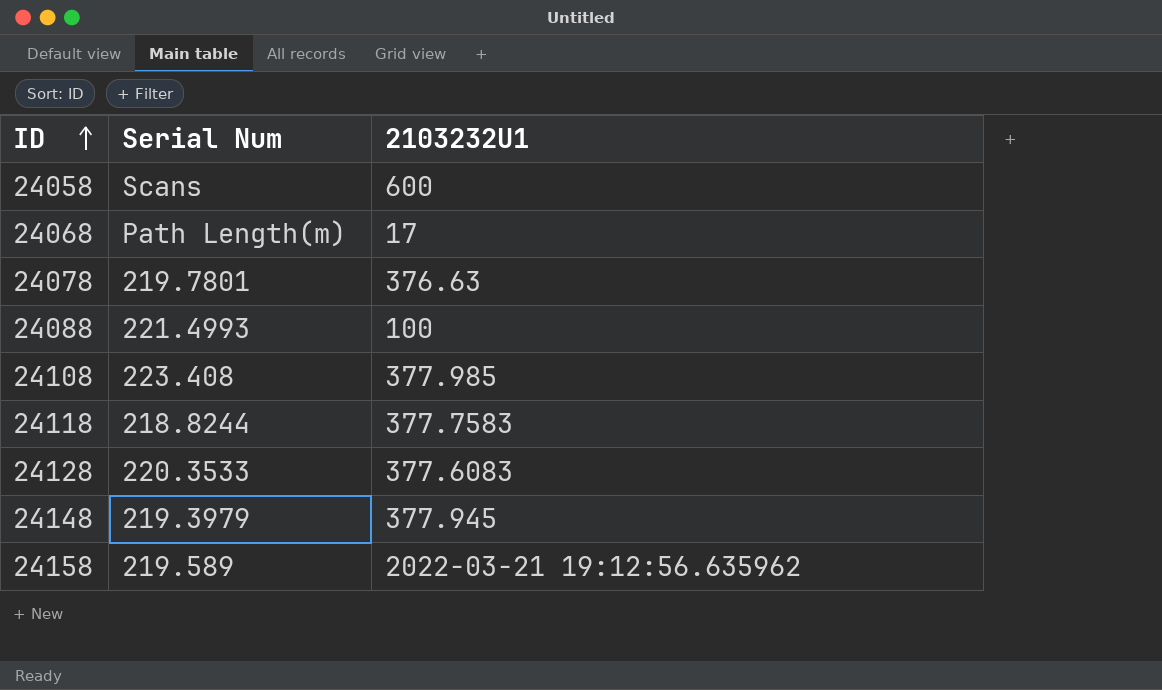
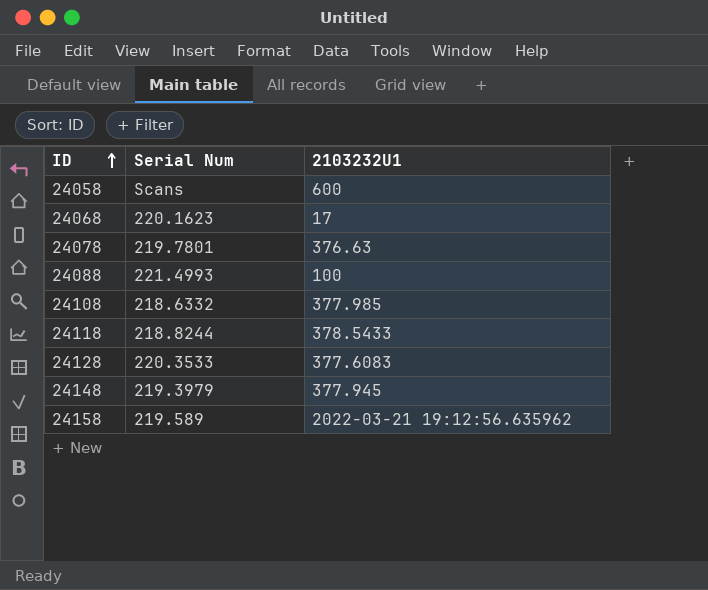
24068 | Serial Num: Path Length(m) -> 220.1623
24108 | Serial Num: 223.408 -> 218.6332
24118 | 2103232U1: 377.7583 -> 378.5433

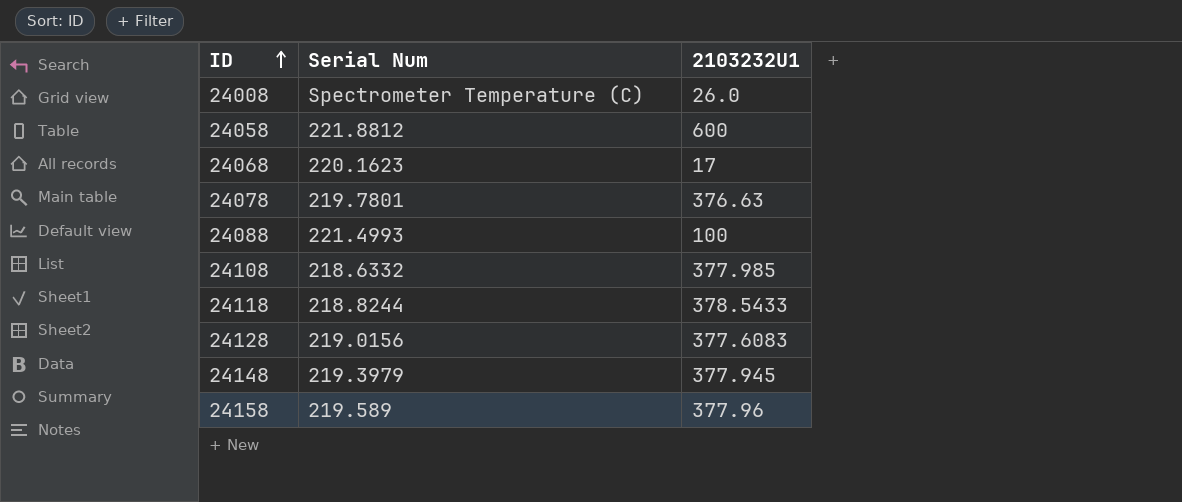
row 24008: none -> Spectrometer Temperature (C) | 26.0
24058 | Serial Num: Scans -> 221.8812
24128 | Serial Num: 220.3533 -> 219.0156
24158 | 2103232U1: 2022-03-21 19:12:56.635962 -> 377.96

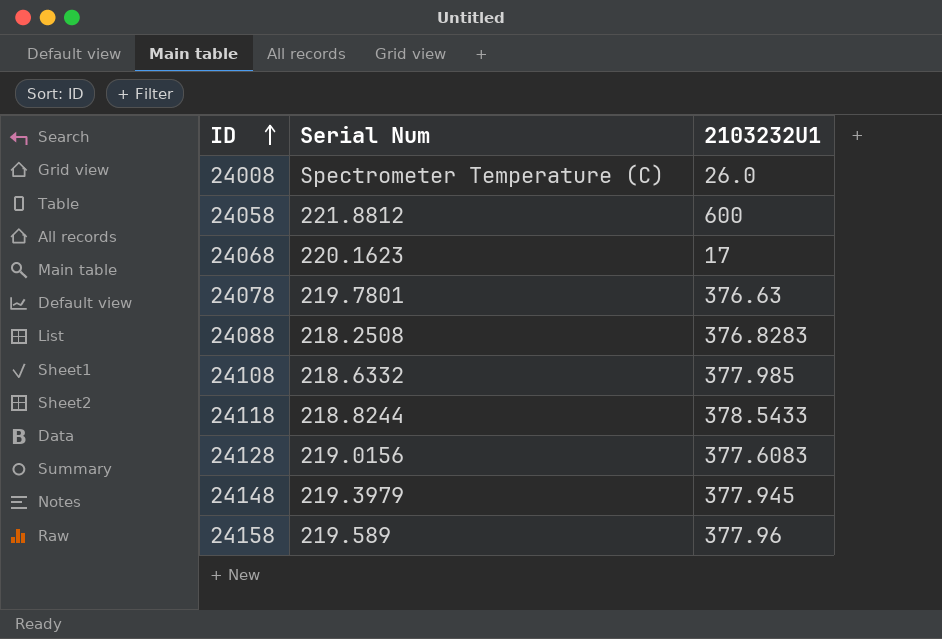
24088 | Serial Num: 221.4993 -> 218.2508
24088 | 2103232U1: 100 -> 376.8283

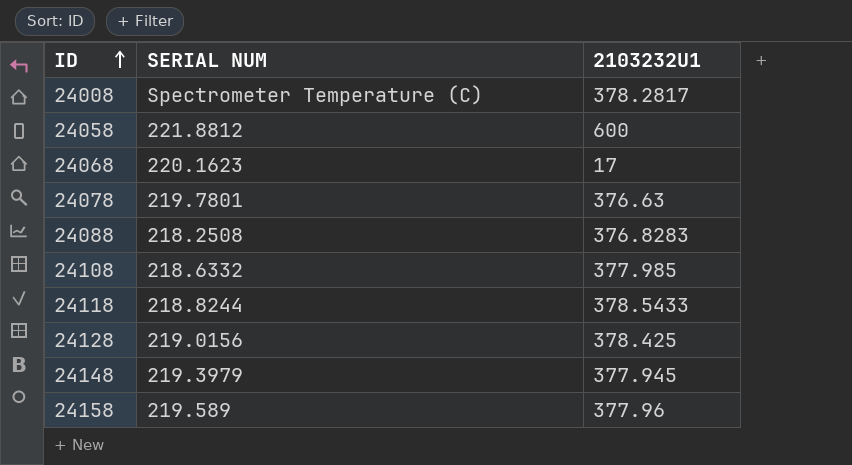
column name: Serial Num -> SERIAL NUM
24008 | 2103232U1: 26.0 -> 378.2817
24128 | 2103232U1: 377.6083 -> 378.425

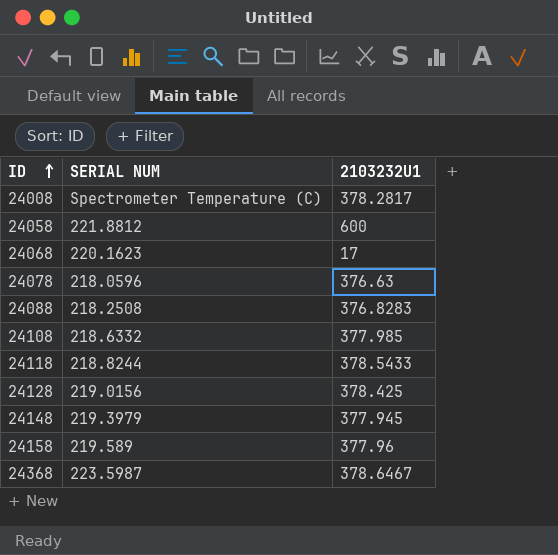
24078 | SERIAL NUM: 219.7801 -> 218.0596
row 24368: none -> 223.5987 | 378.6467

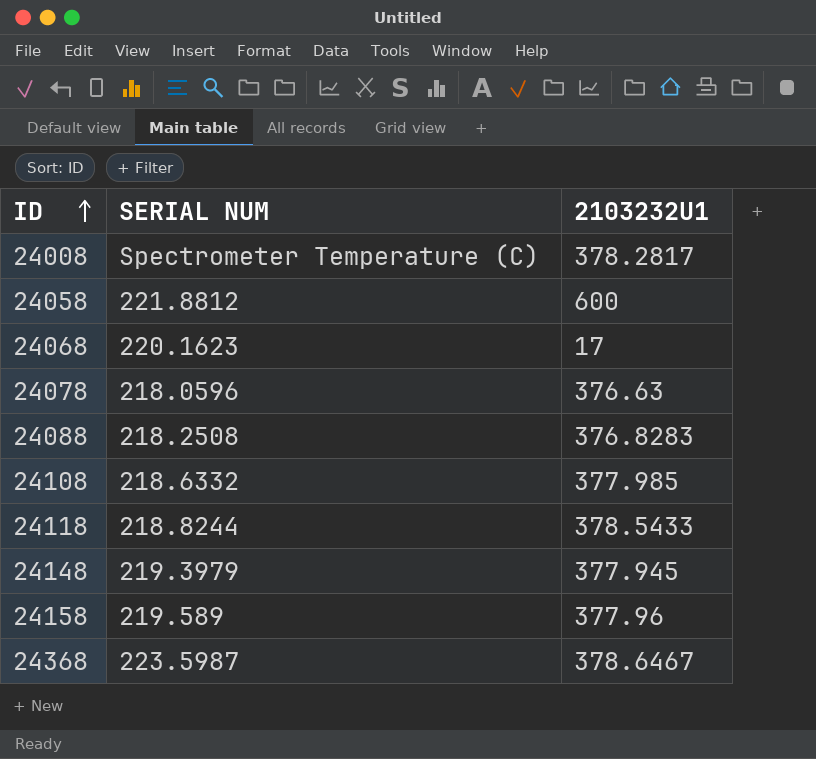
row 24128: 219.0156 | 378.425 -> none

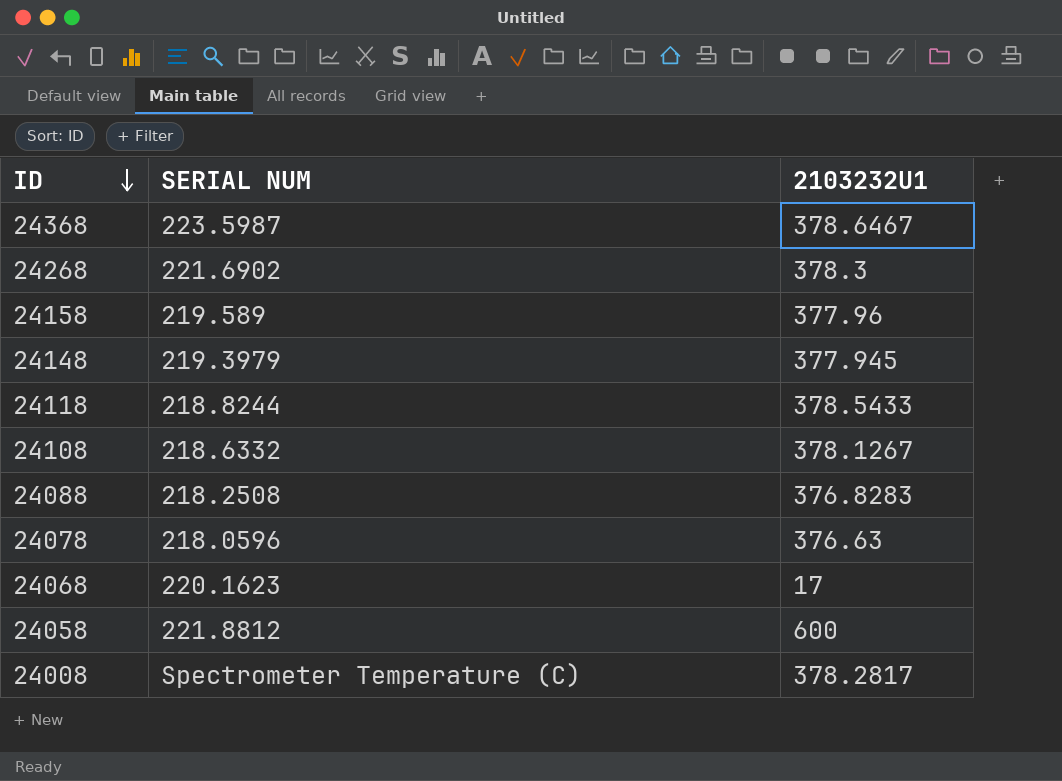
row order: ID ascending -> ID descending
row 24268: none -> 221.6902 | 378.3
24108 | 2103232U1: 377.985 -> 378.1267

